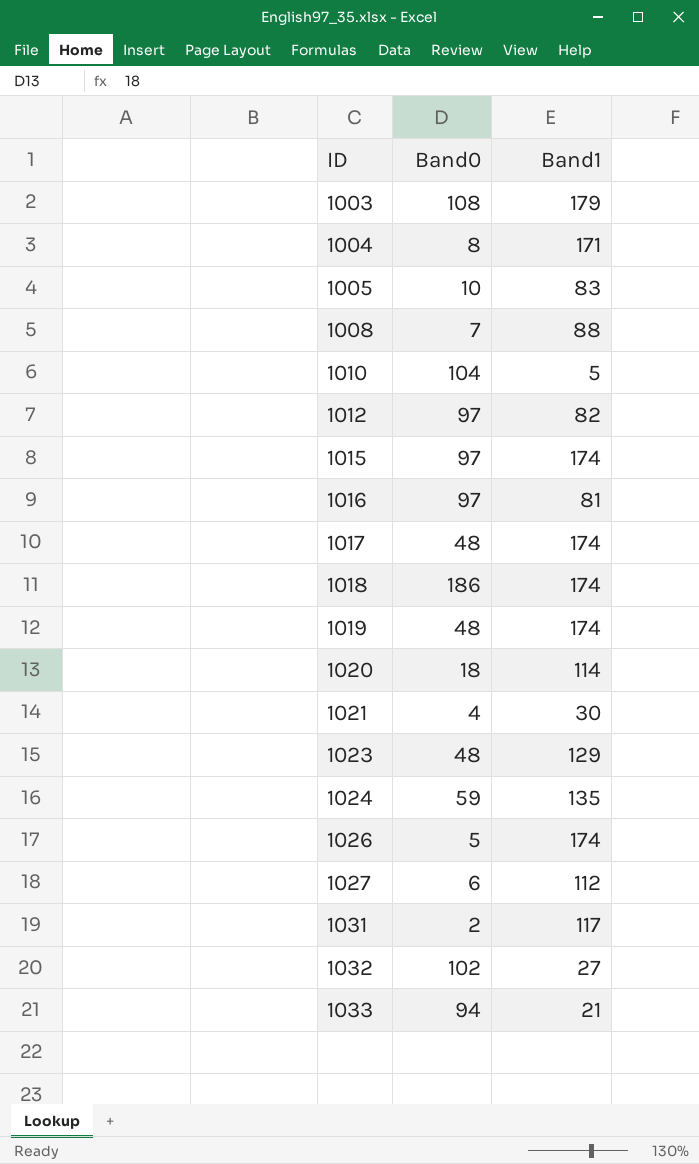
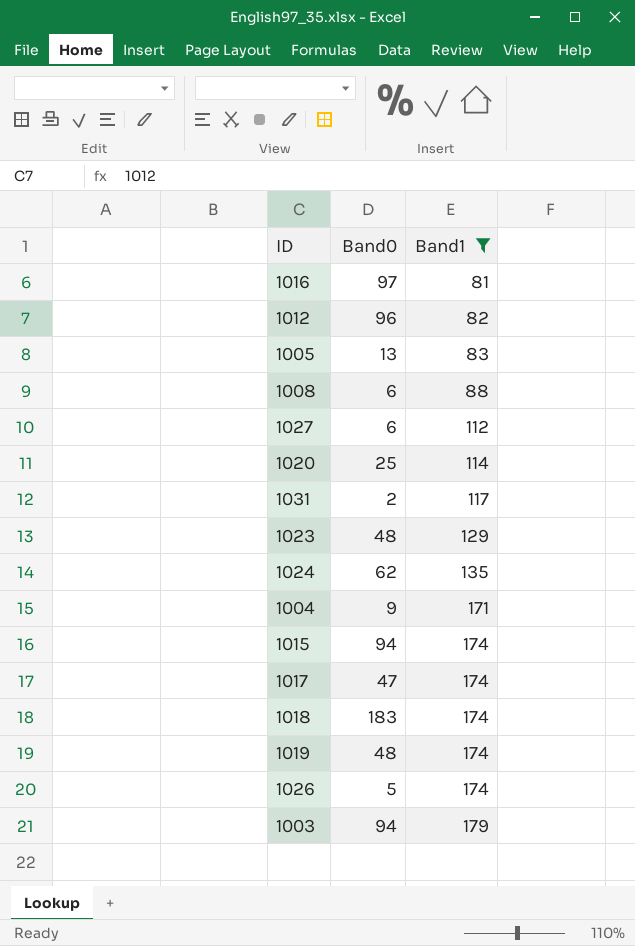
filter: none -> Band1 >= 81
row order: ID ascending -> Band1 ascending
1012 | Band0: 97 -> 96
1005 | Band0: 10 -> 13
1008 | Band0: 7 -> 6
1020 | Band0: 18 -> 25
1024 | Band0: 59 -> 62
1004 | Band0: 8 -> 9
1015 | Band0: 97 -> 94
1017 | Band0: 48 -> 47
1018 | Band0: 186 -> 183
1003 | Band0: 108 -> 94

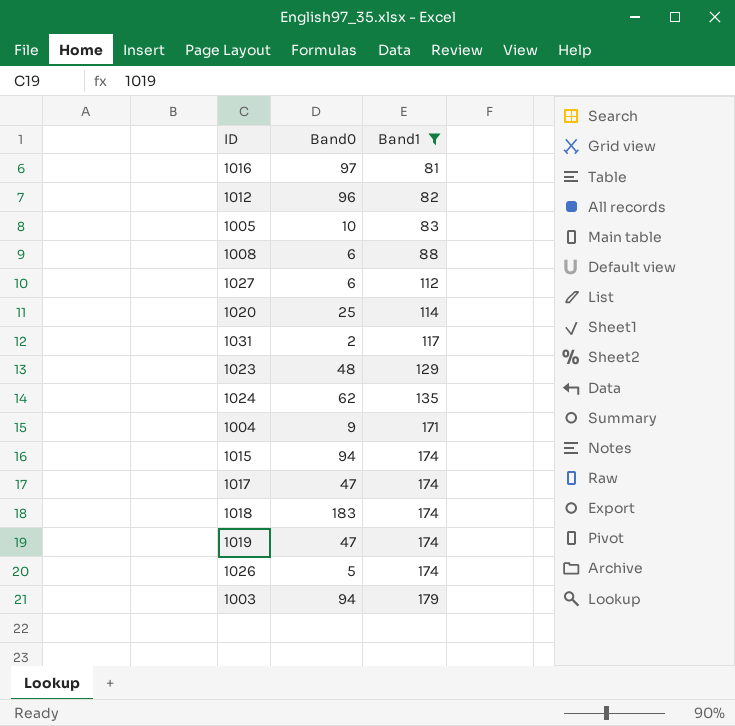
1005 | Band0: 13 -> 10
1019 | Band0: 48 -> 47

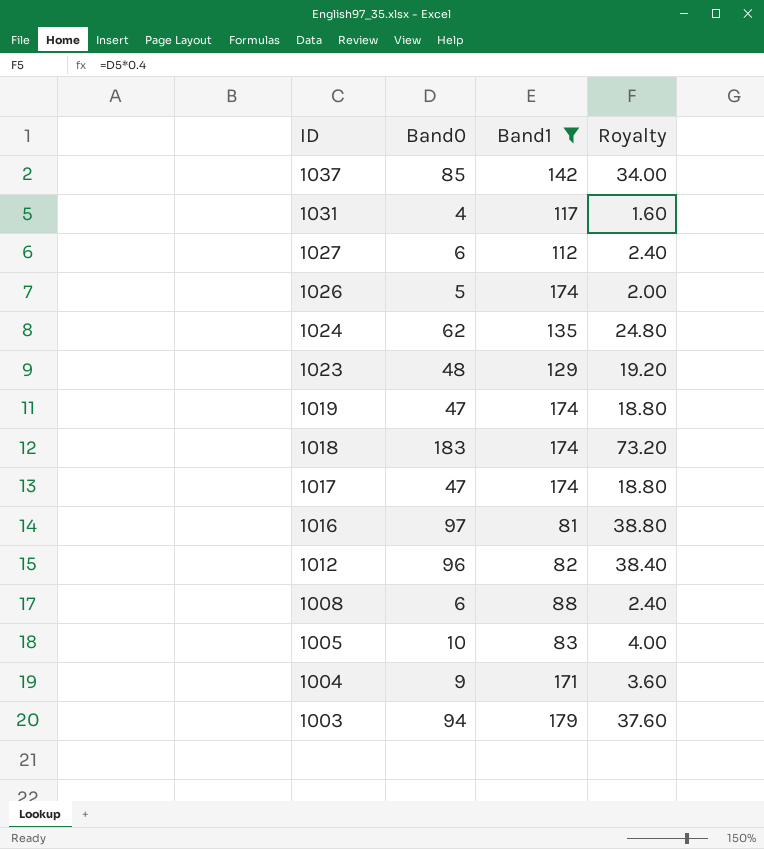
row order: Band1 ascending -> ID descending
column Royalty | formula: none -> [Band0] * 0.4
row 1020: 25 | 114 -> none
row 1015: 94 | 174 -> none
row 1037: none -> 85 | 142 | 34.00
1031 | Band0: 2 -> 4

